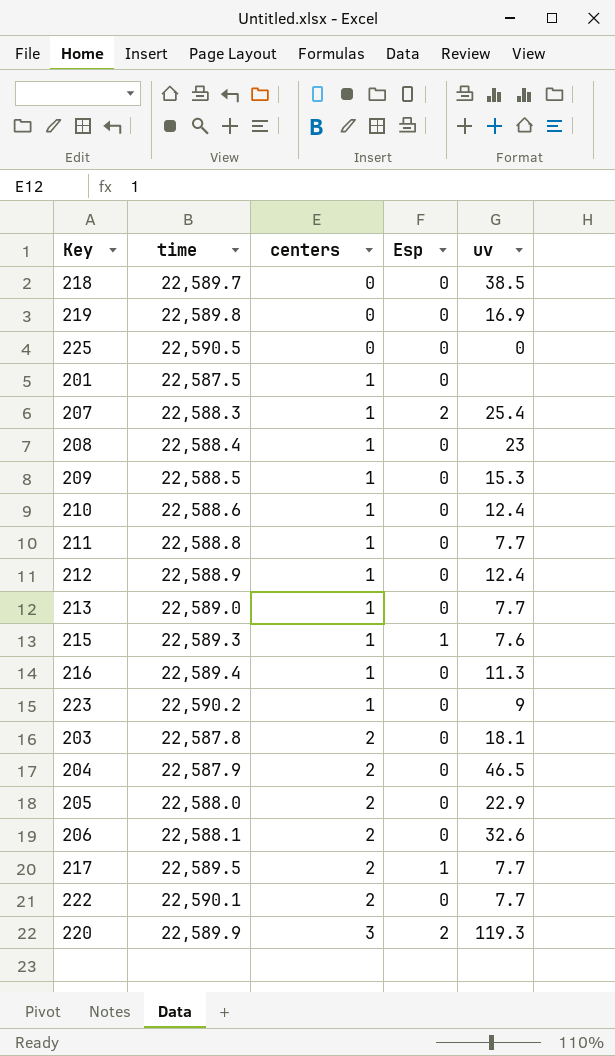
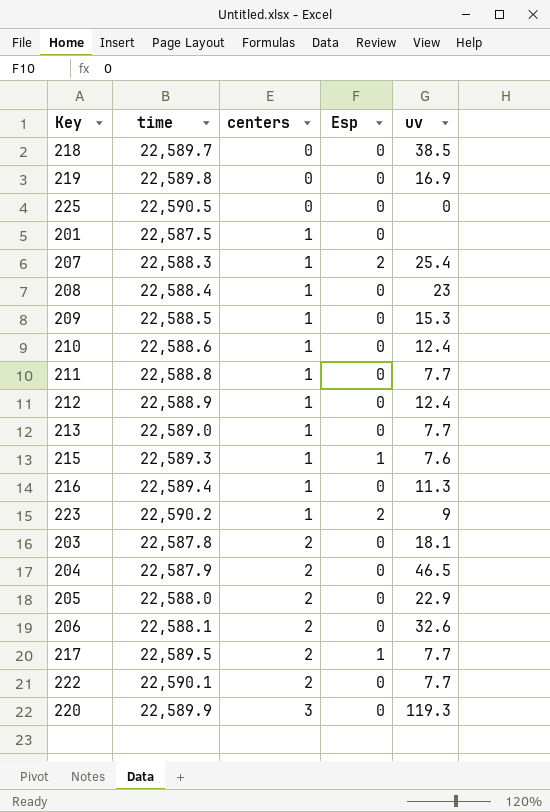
223 | Esp: 0 -> 2
220 | Esp: 2 -> 0

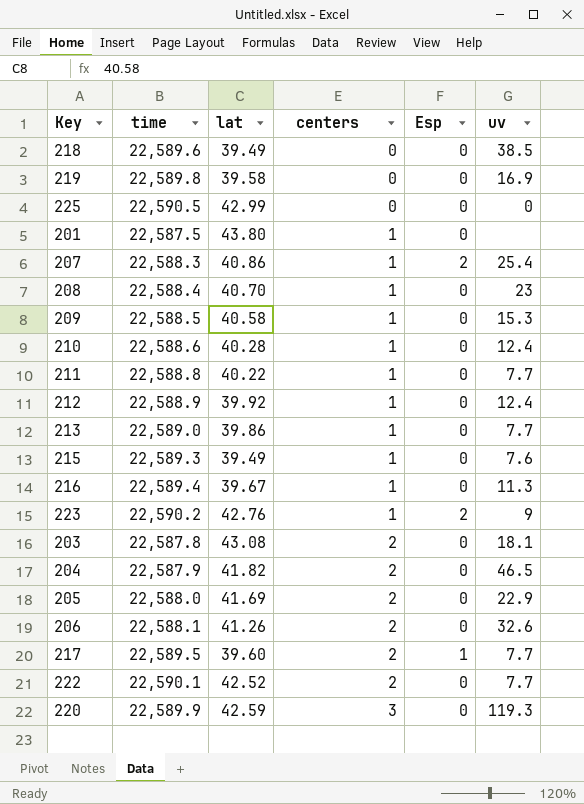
column lat | position: none -> 3
218 | time: 22,589.7 -> 22,589.6
215 | Esp: 1 -> 0

